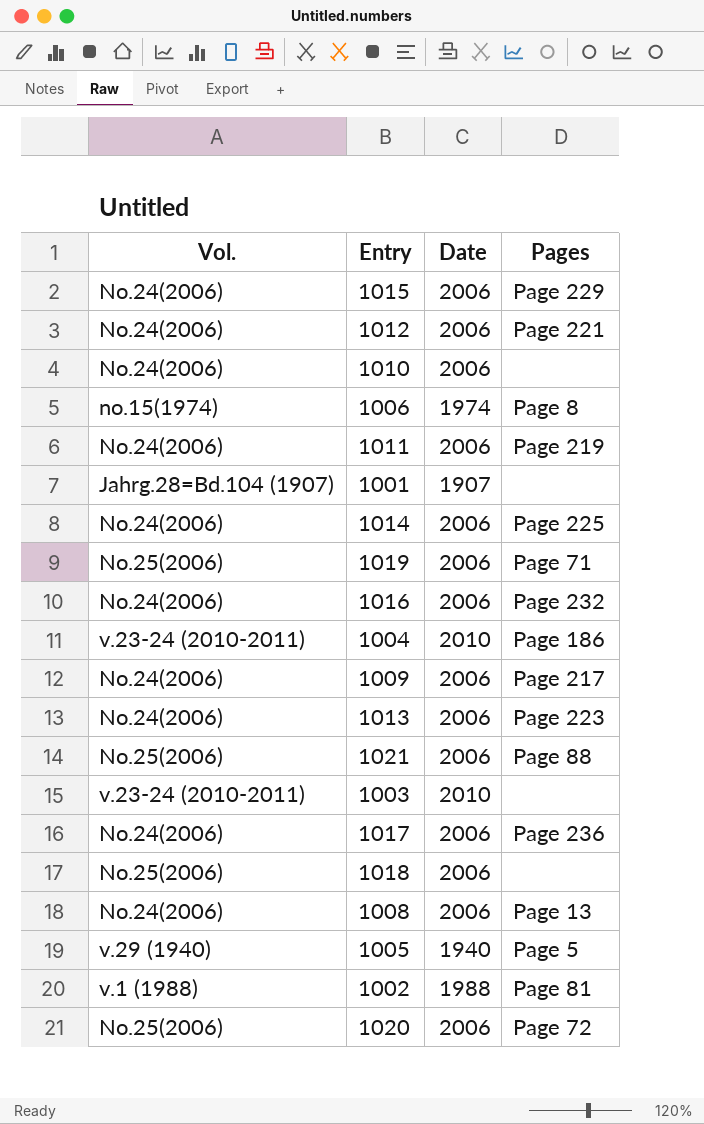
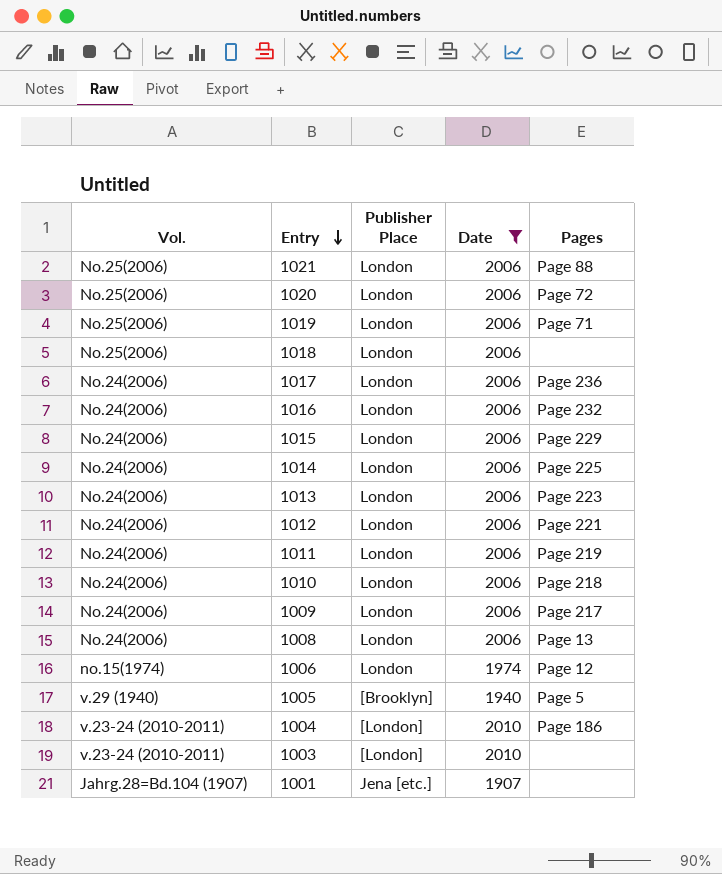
filter: none -> Date != 1988
row order: none -> Entry descending
column Publisher Place | position: none -> 3
1010 | Pages: none -> Page 218
1006 | Pages: Page 8 -> Page 12

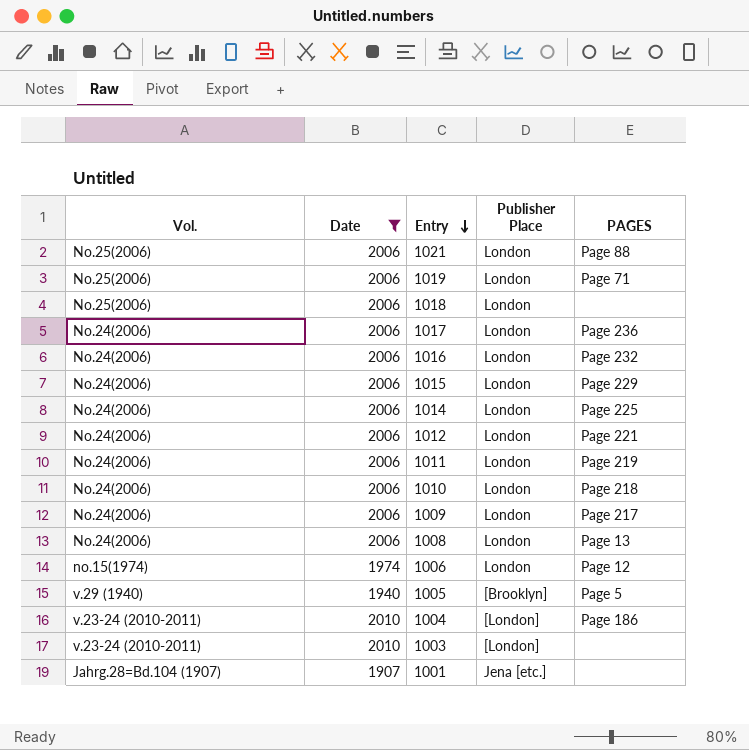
column Date | position: 4 -> 2
column name: Pages -> PAGES
row 1020: No.25(2006) | London | 2006 | Page 72 -> none
row 1013: No.24(2006) | London | 2006 | Page 223 -> none

